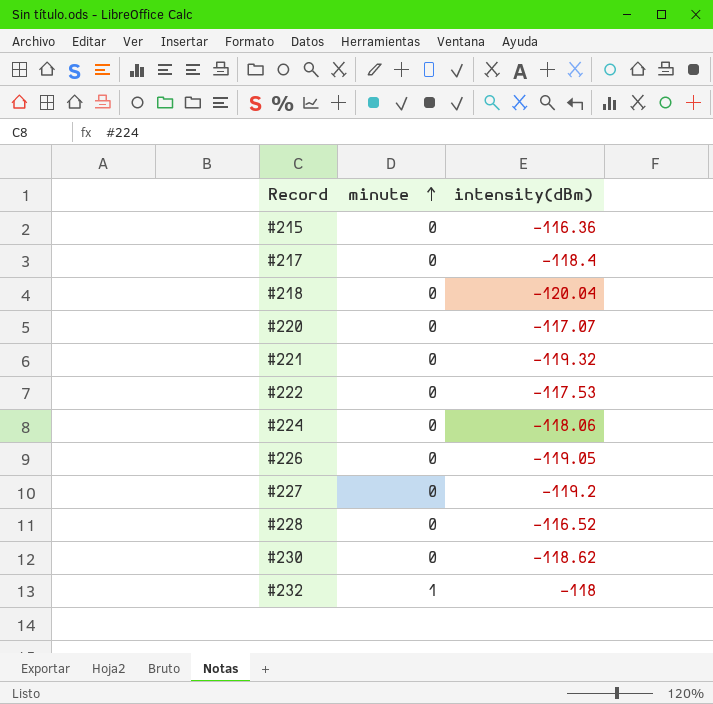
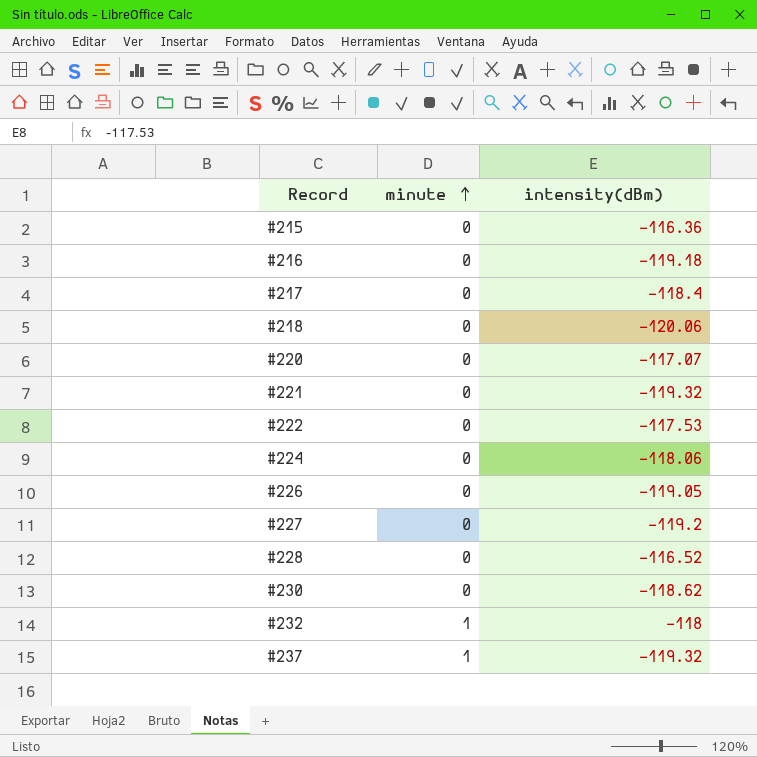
row #216: none -> 0 | -119.18
#218 | intensity(dBm): -120.04 -> -120.06
row #237: none -> 1 | -119.32

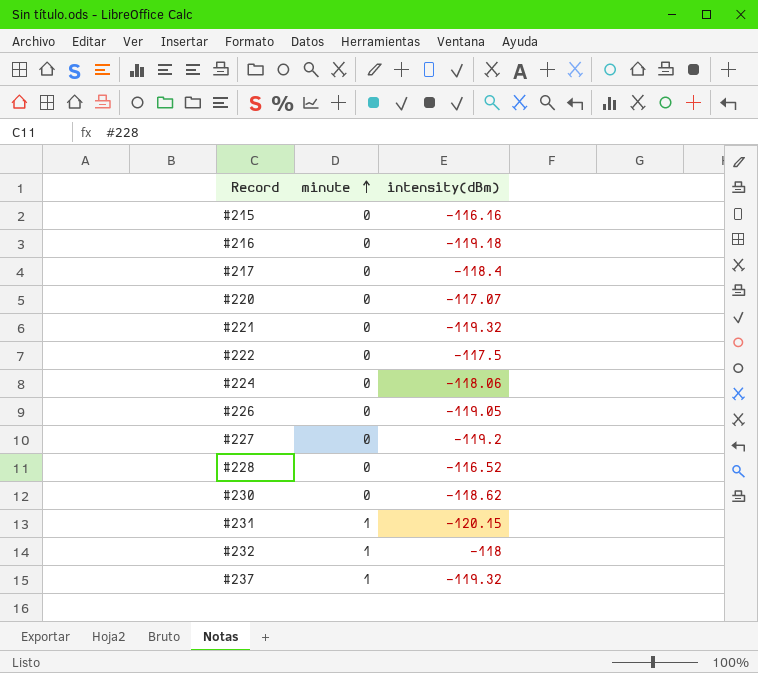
row #218: 0 | -120.06 -> none
#215 | intensity(dBm): -116.36 -> -116.16
#222 | intensity(dBm): -117.53 -> -117.5
row #231: none -> 1 | -120.15

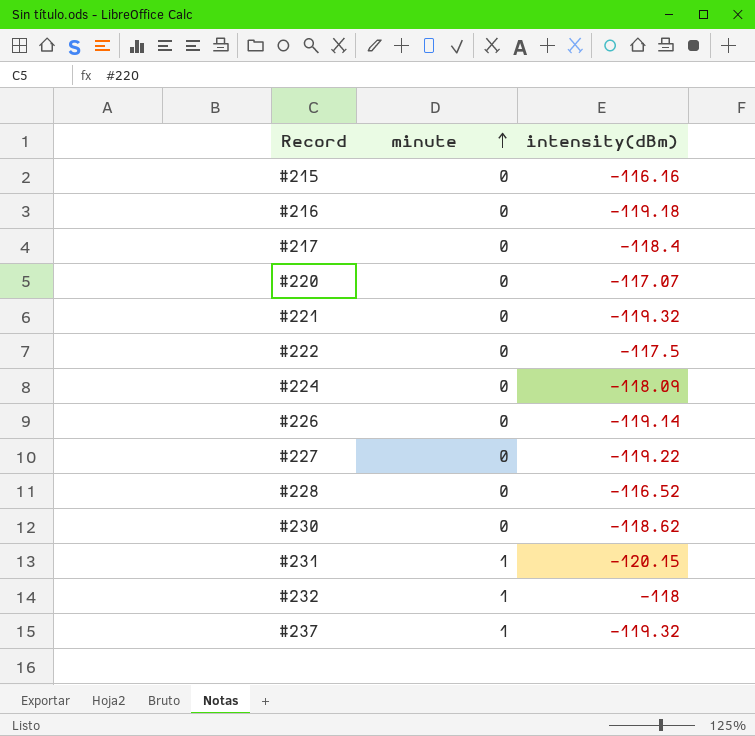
#224 | intensity(dBm): -118.06 -> -118.09
#226 | intensity(dBm): -119.05 -> -119.14
#227 | intensity(dBm): -119.2 -> -119.22

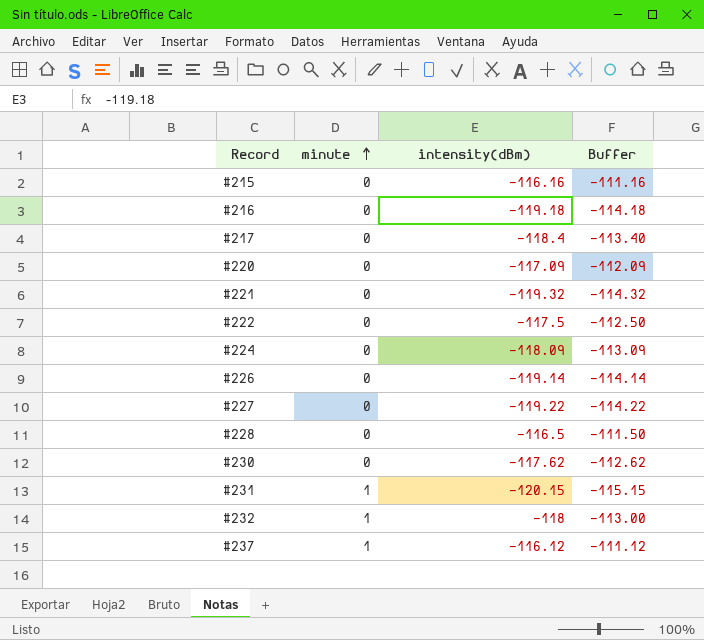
column Buffer | formula: none -> [intensity(dBm)] + 5
#220 | intensity(dBm): -117.07 -> -117.09
#228 | intensity(dBm): -116.52 -> -116.5
#230 | intensity(dBm): -118.62 -> -117.62
#237 | intensity(dBm): -119.32 -> -116.12

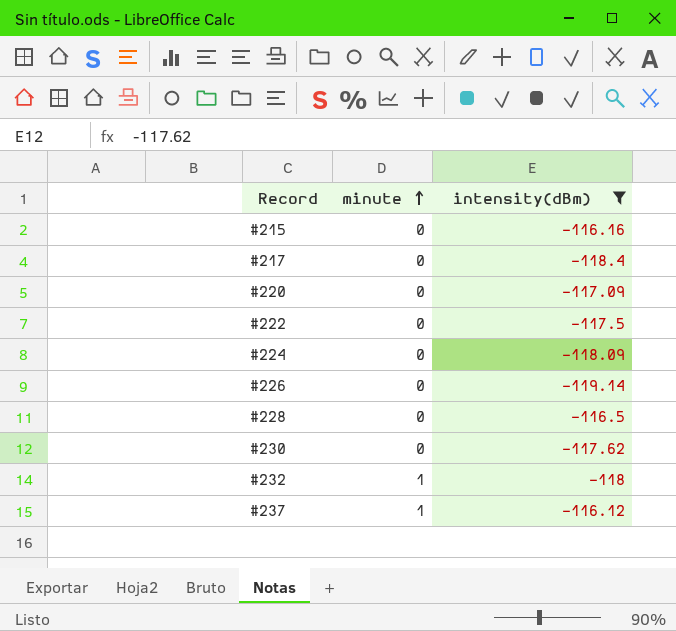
filter: none -> intensity(dBm) >= -119.14
column Buffer | formula: [intensity(dBm)] + 5 -> none

